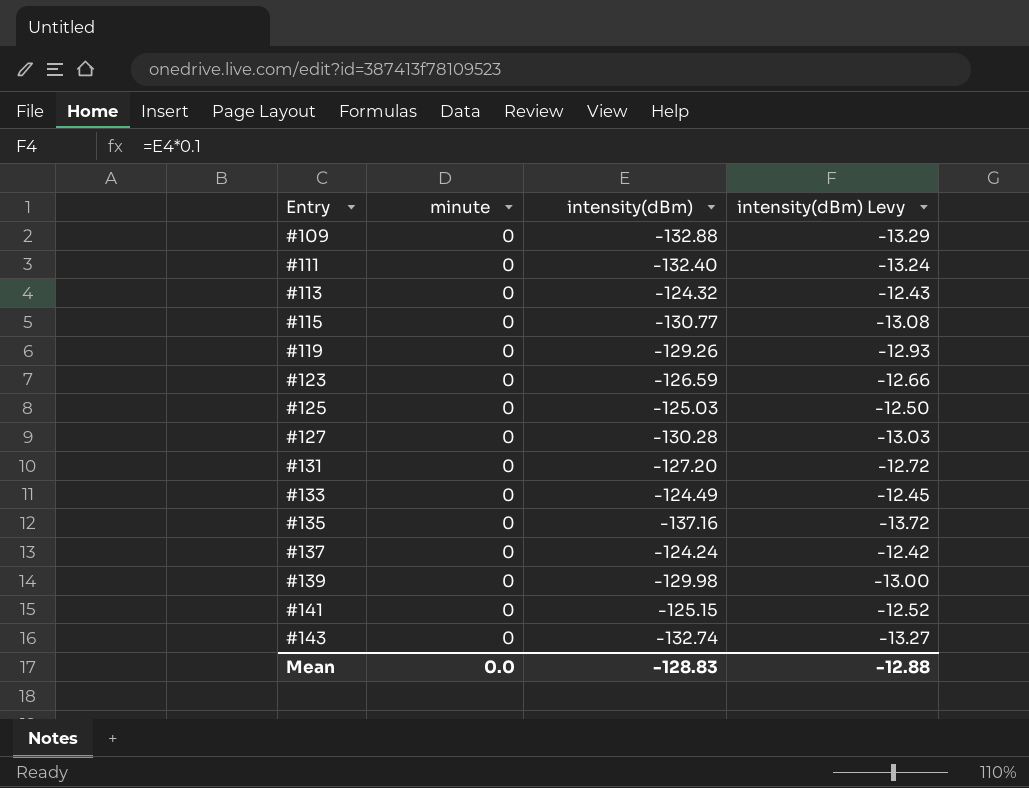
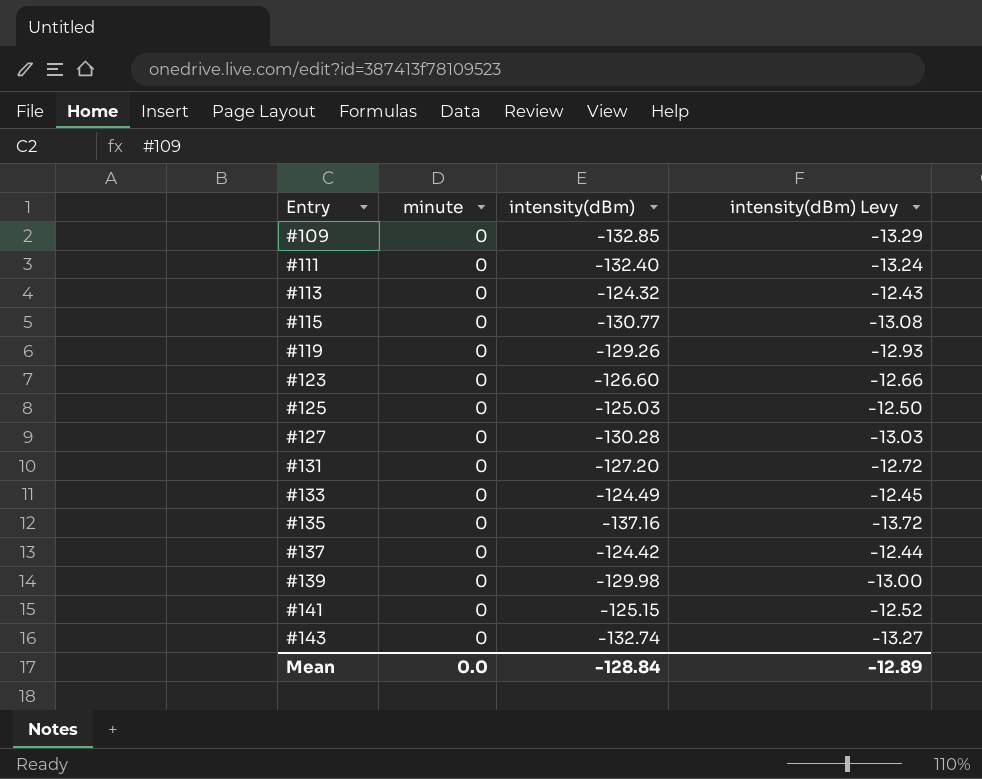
#109 | intensity(dBm): -132.88 -> -132.85
#123 | intensity(dBm): -126.59 -> -126.60
#137 | intensity(dBm): -124.24 -> -124.42
#137 | intensity(dBm) Levy: -12.42 -> -12.44
Mean | intensity(dBm): -128.83 -> -128.84
Mean | intensity(dBm) Levy: -12.88 -> -12.89

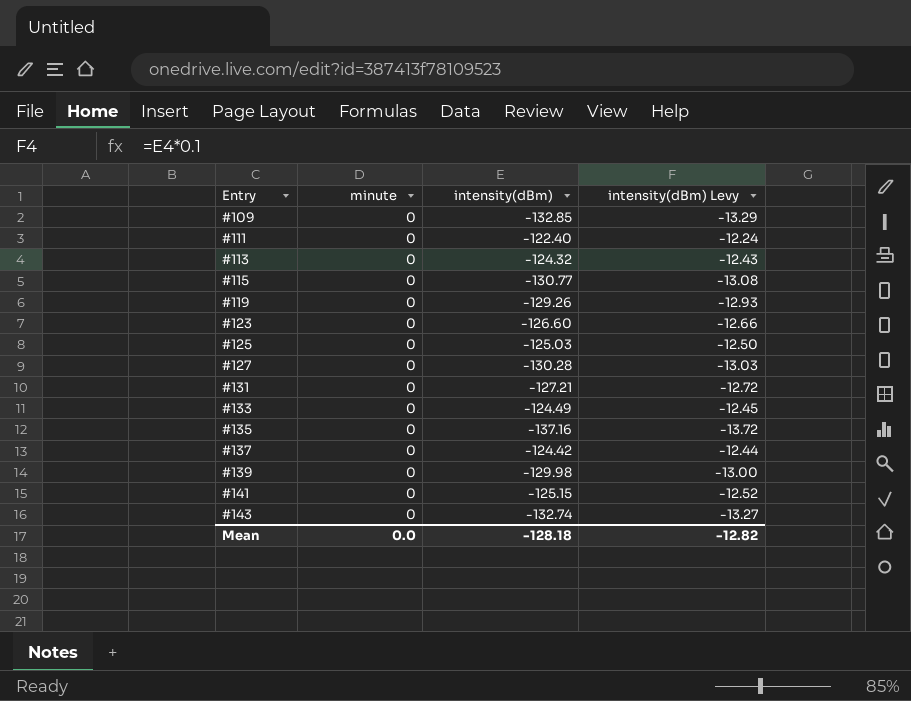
#111 | intensity(dBm): -132.40 -> -122.40
#111 | intensity(dBm) Levy: -13.24 -> -12.24
#131 | intensity(dBm): -127.20 -> -127.21
Mean | intensity(dBm): -128.84 -> -128.18
Mean | intensity(dBm) Levy: -12.89 -> -12.82

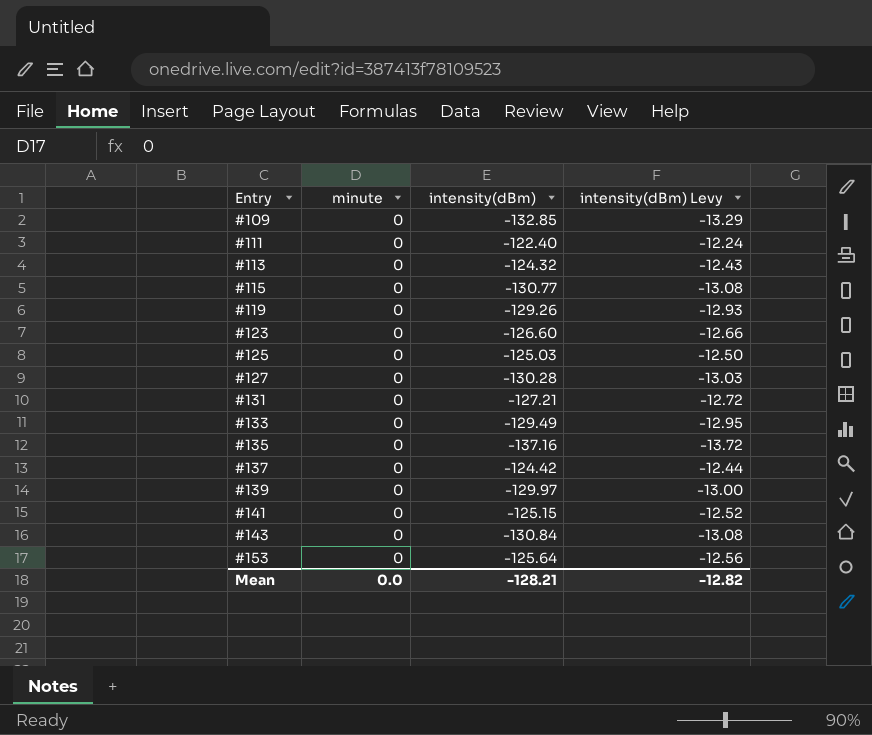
#133 | intensity(dBm): -124.49 -> -129.49
#133 | intensity(dBm) Levy: -12.45 -> -12.95
#139 | intensity(dBm): -129.98 -> -129.97
#143 | intensity(dBm): -132.74 -> -130.84
#143 | intensity(dBm) Levy: -13.27 -> -13.08
row #153: none -> 0 | -125.64 | -12.56
Mean | intensity(dBm): -128.18 -> -128.21

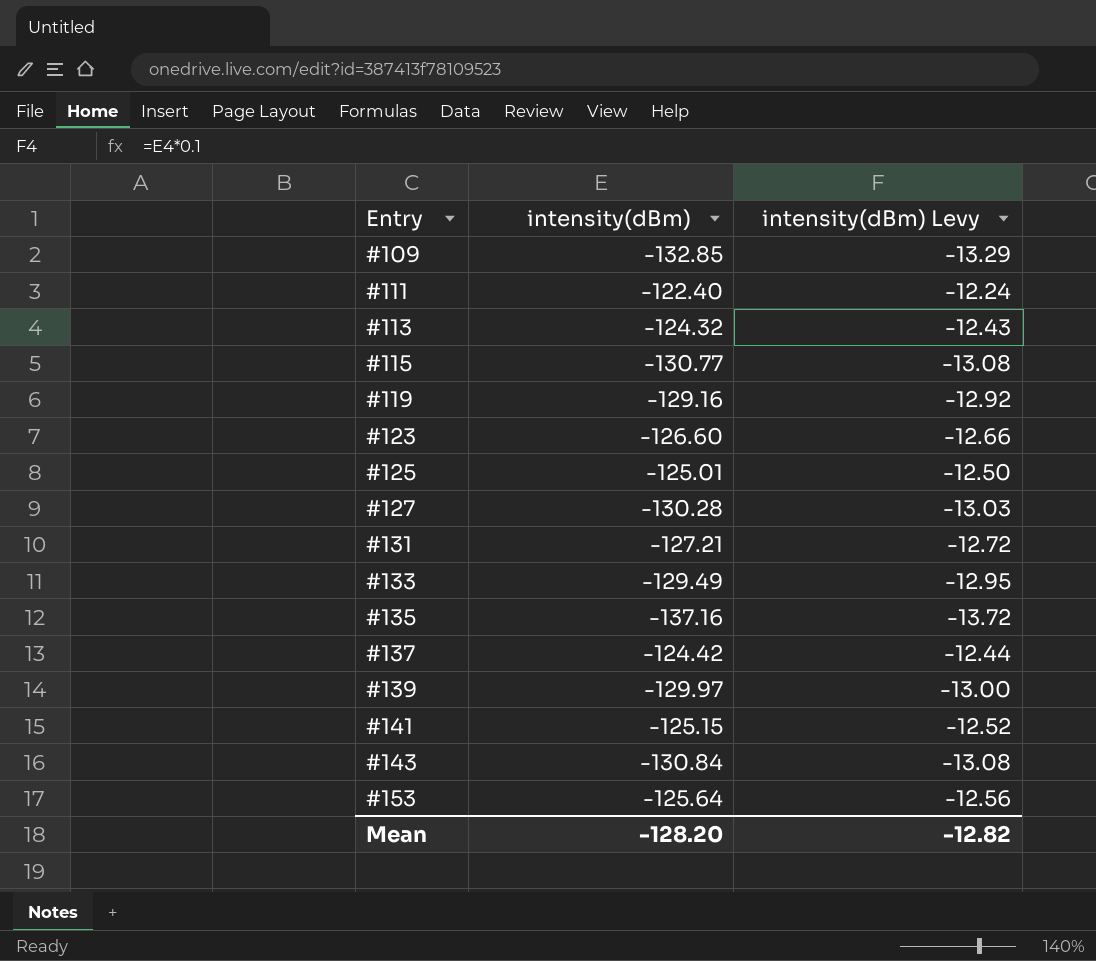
column minute | position: 2 -> none
#119 | intensity(dBm): -129.26 -> -129.16
#119 | intensity(dBm) Levy: -12.93 -> -12.92
#125 | intensity(dBm): -125.03 -> -125.01
Mean | intensity(dBm): -128.21 -> -128.20

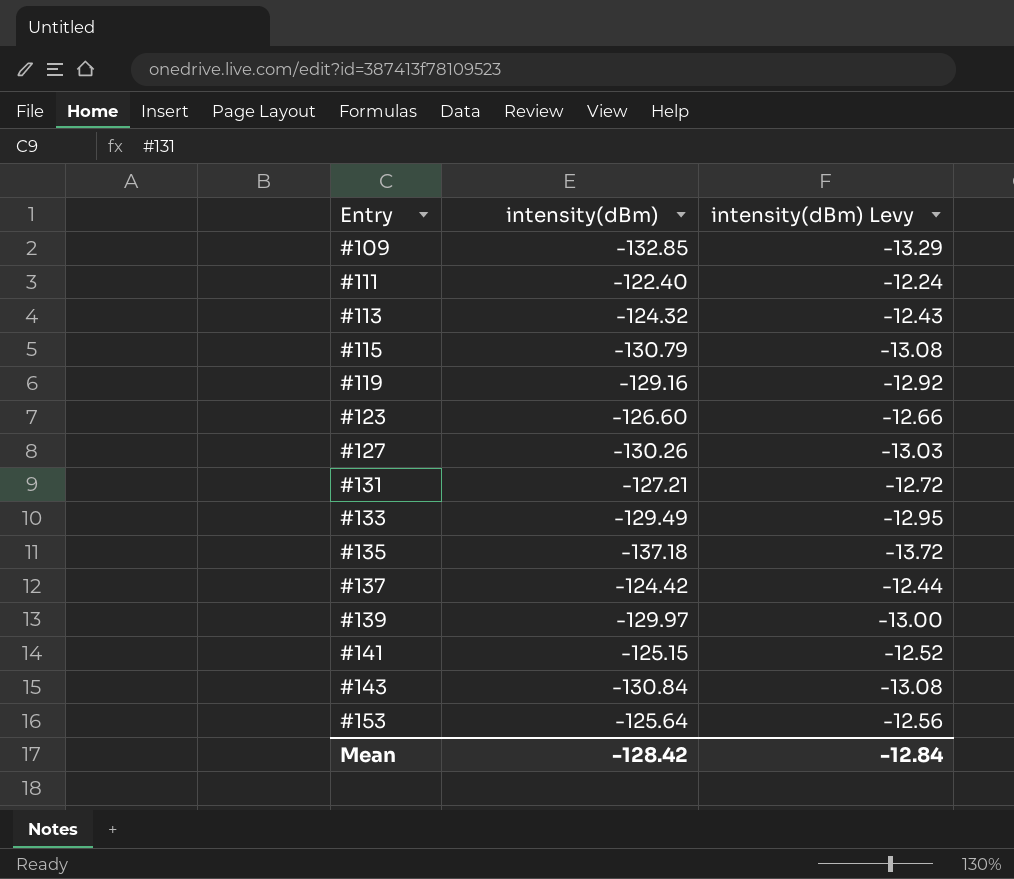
row #125: -125.01 | -12.50 -> none
#115 | intensity(dBm): -130.77 -> -130.79
#127 | intensity(dBm): -130.28 -> -130.26
#135 | intensity(dBm): -137.16 -> -137.18
Mean | intensity(dBm): -128.20 -> -128.42
Mean | intensity(dBm) Levy: -12.82 -> -12.84

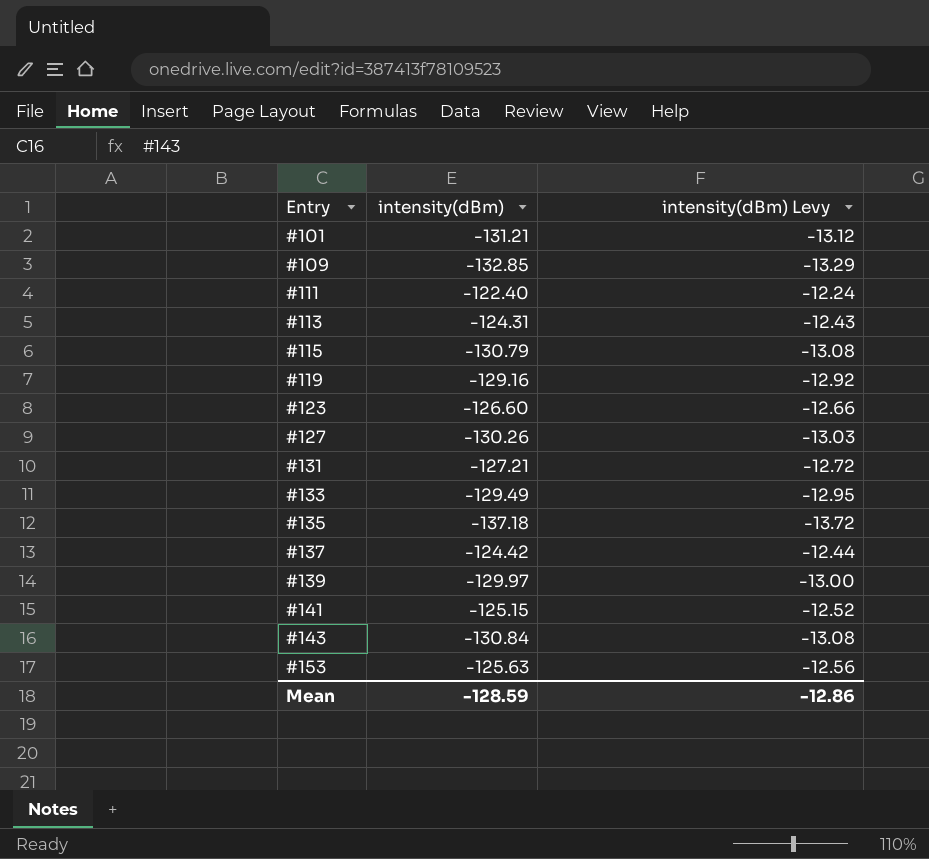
row #101: none -> -131.21 | -13.12
#113 | intensity(dBm): -124.32 -> -124.31
#153 | intensity(dBm): -125.64 -> -125.63
Mean | intensity(dBm): -128.42 -> -128.59
Mean | intensity(dBm) Levy: -12.84 -> -12.86

